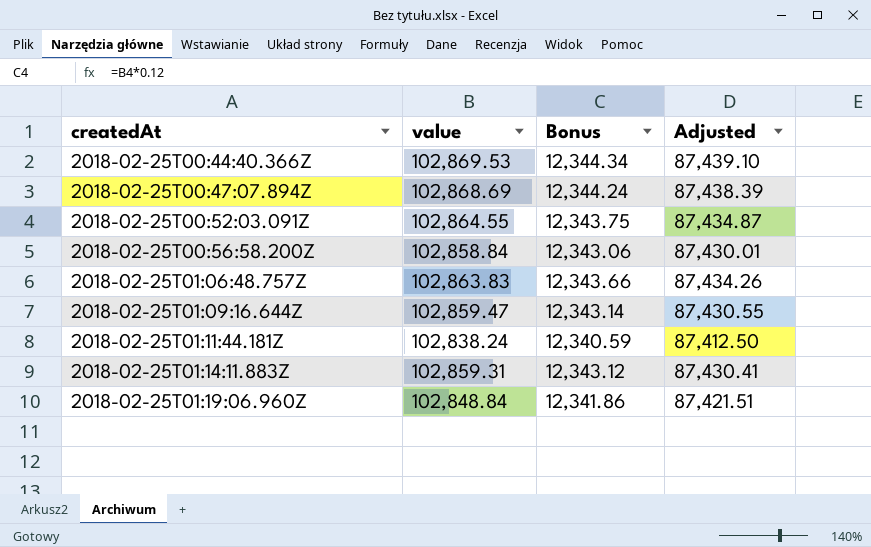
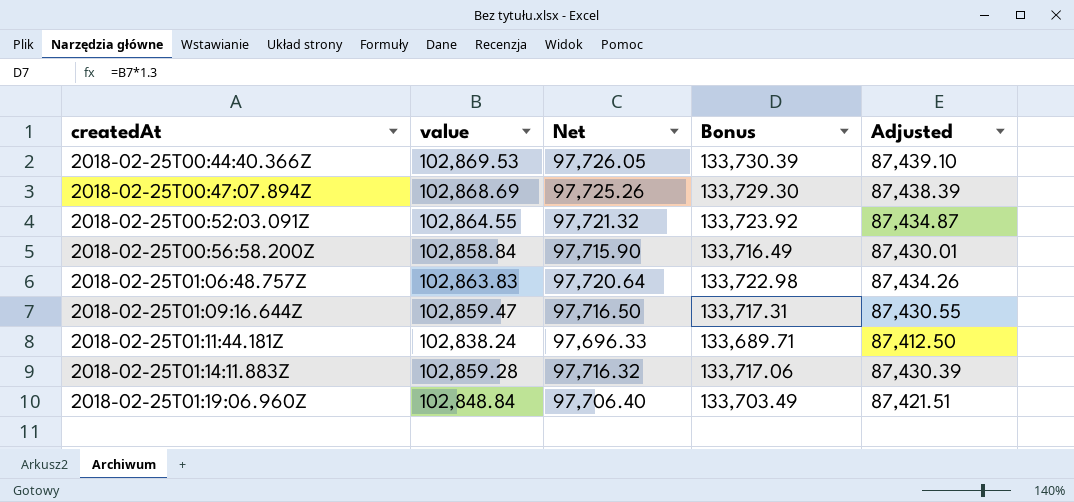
column Net | formula: none -> [value] * 0.95
column Bonus | formula: [value] * 0.12 -> [value] * 1.3
2018-02-25T01:14:11.883Z | value: 102,859.31 -> 102,859.28
2018-02-25T01:14:11.883Z | Adjusted: 87,430.41 -> 87,430.39

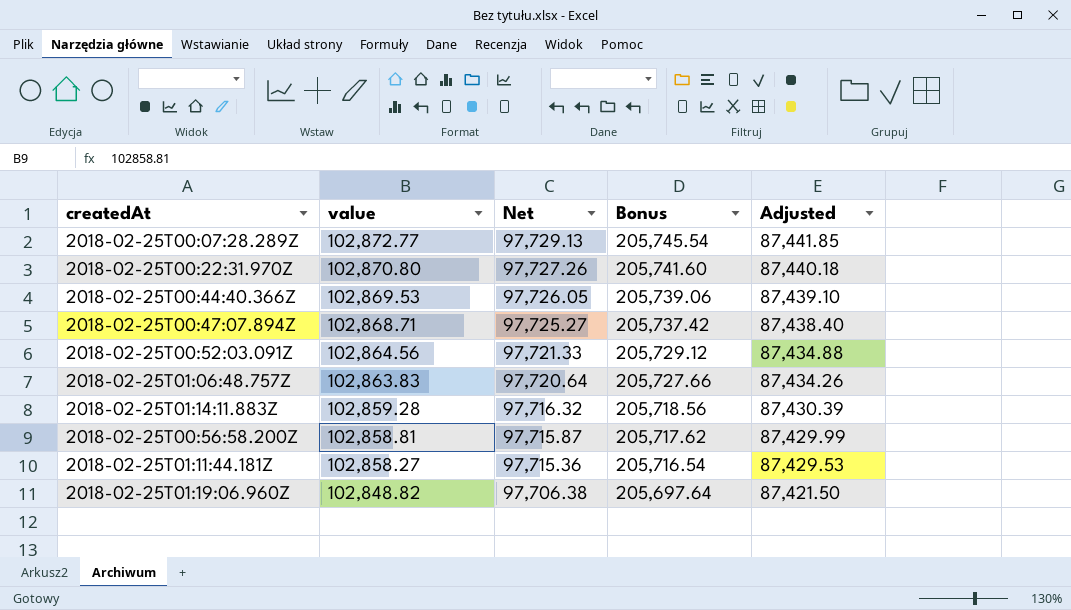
row order: createdAt ascending -> value descending
column Bonus | formula: [value] * 1.3 -> [value] * 2
row 2018-02-25T01:09:16.644Z: 102,859.47 | 97,716.50 | 133,717.31 | 87,430.55 -> none
row 2018-02-25T00:07:28.289Z: none -> 102,872.77 | 97,729.13 | 205,745.54 | 87,441.85
row 2018-02-25T00:22:31.970Z: none -> 102,870.80 | 97,727.26 | 205,741.60 | 87,440.18
2018-02-25T00:47:07.894Z | value: 102,868.69 -> 102,868.71
2018-02-25T00:47:07.894Z | Net: 97,725.26 -> 97,725.27
2018-02-25T00:47:07.894Z | Adjusted: 87,438.39 -> 87,438.40
2018-02-25T00:52:03.091Z | value: 102,864.55 -> 102,864.56
2018-02-25T00:52:03.091Z | Net: 97,721.32 -> 97,721.33
2018-02-25T00:52:03.091Z | Adjusted: 87,434.87 -> 87,434.88
2018-02-25T00:56:58.200Z | value: 102,858.84 -> 102,858.81
2018-02-25T00:56:58.200Z | Net: 97,715.90 -> 97,715.87
2018-02-25T00:56:58.200Z | Adjusted: 87,430.01 -> 87,429.99
2018-02-25T01:11:44.181Z | value: 102,838.24 -> 102,858.27
2018-02-25T01:11:44.181Z | Net: 97,696.33 -> 97,715.36
2018-02-25T01:11:44.181Z | Adjusted: 87,412.50 -> 87,429.53
2018-02-25T01:19:06.960Z | value: 102,848.84 -> 102,848.82
2018-02-25T01:19:06.960Z | Net: 97,706.40 -> 97,706.38
2018-02-25T01:19:06.960Z | Adjusted: 87,421.51 -> 87,421.50

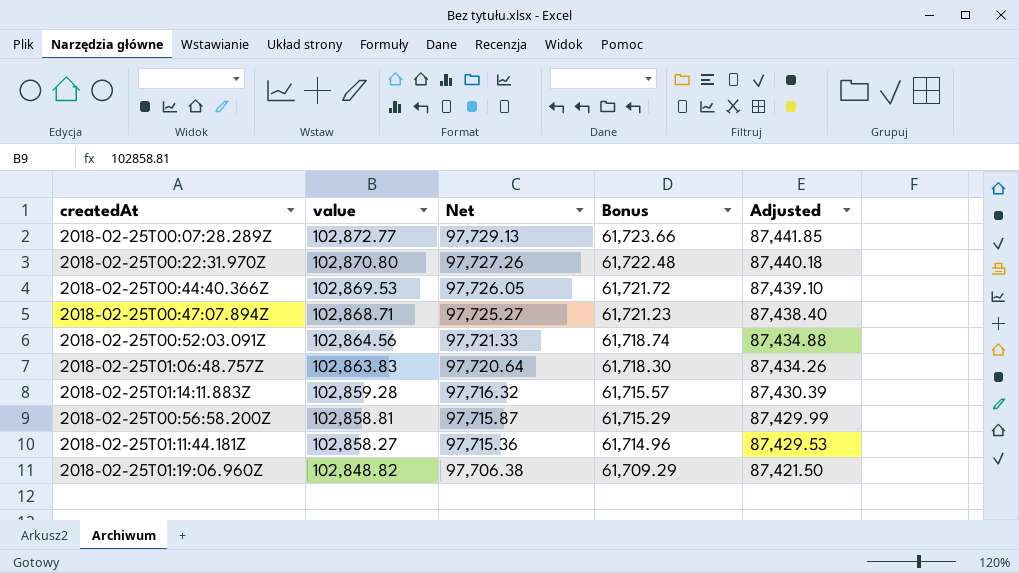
column Bonus | formula: [value] * 2 -> [value] * 0.6

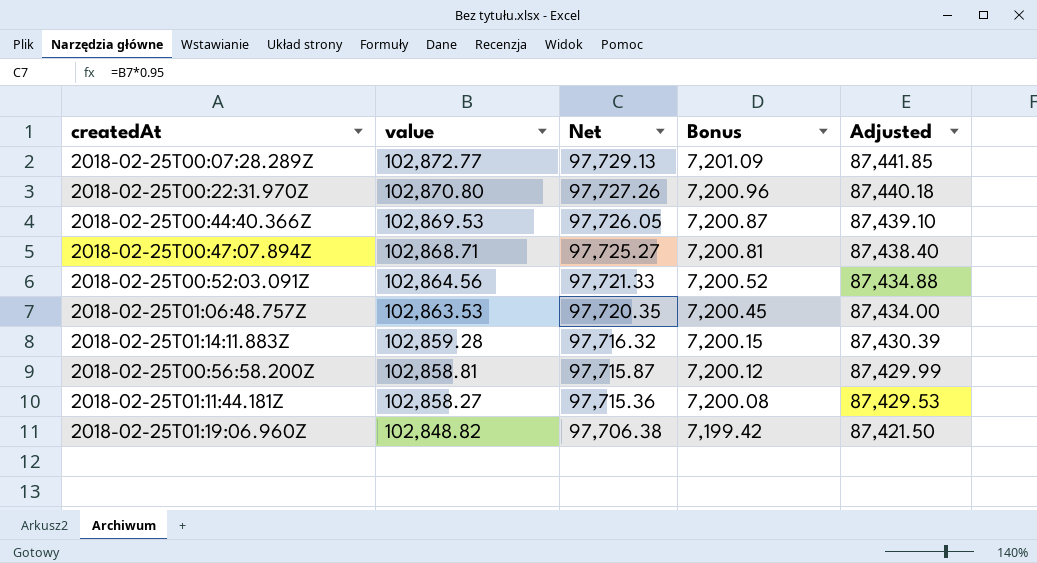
column Bonus | formula: [value] * 0.6 -> [value] * 0.07
2018-02-25T01:06:48.757Z | value: 102,863.83 -> 102,863.53
2018-02-25T01:06:48.757Z | Net: 97,720.64 -> 97,720.35
2018-02-25T01:06:48.757Z | Adjusted: 87,434.26 -> 87,434.00

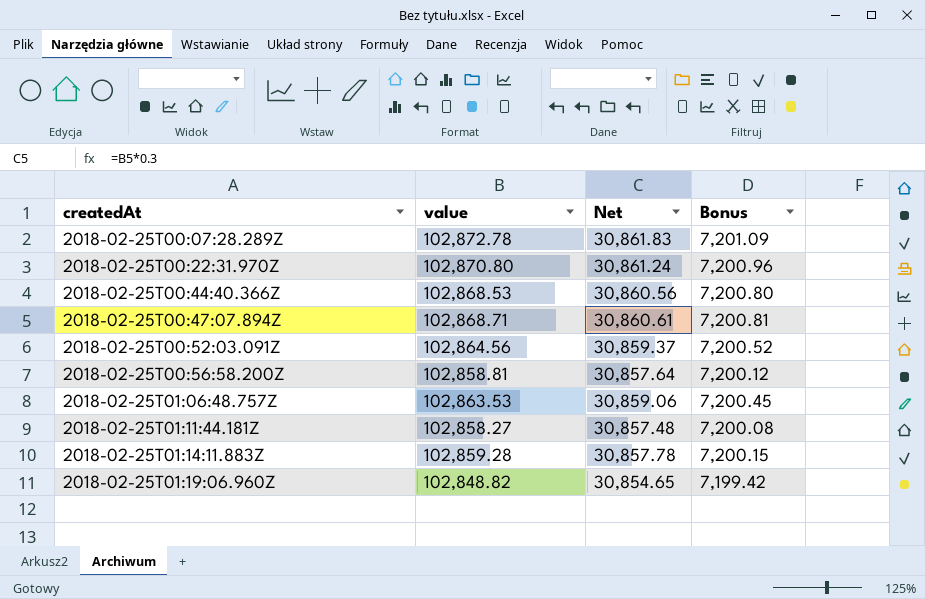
row order: value descending -> createdAt ascending
column Adjusted | formula: [value] * 0.85 -> none
column Net | formula: [value] * 0.95 -> [value] * 0.3
2018-02-25T00:07:28.289Z | value: 102,872.77 -> 102,872.78
2018-02-25T00:44:40.366Z | value: 102,869.53 -> 102,868.53
2018-02-25T00:44:40.366Z | Bonus: 7,200.87 -> 7,200.80

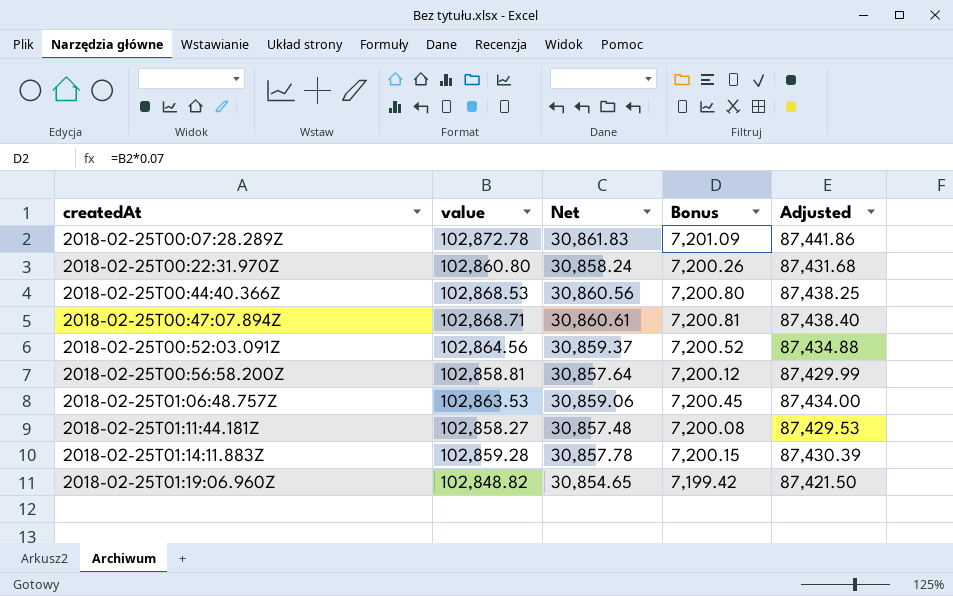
column Adjusted | formula: none -> [value] * 0.85
2018-02-25T00:22:31.970Z | value: 102,870.80 -> 102,860.80
2018-02-25T00:22:31.970Z | Net: 30,861.24 -> 30,858.24
2018-02-25T00:22:31.970Z | Bonus: 7,200.96 -> 7,200.26

